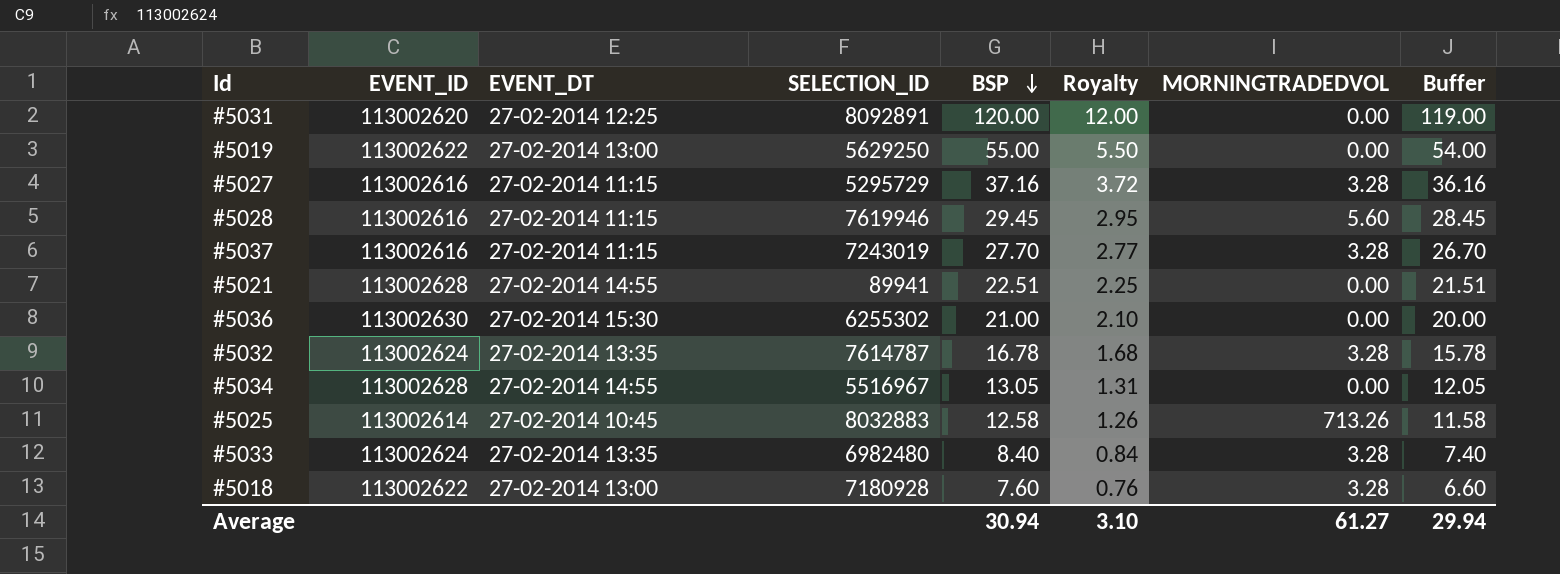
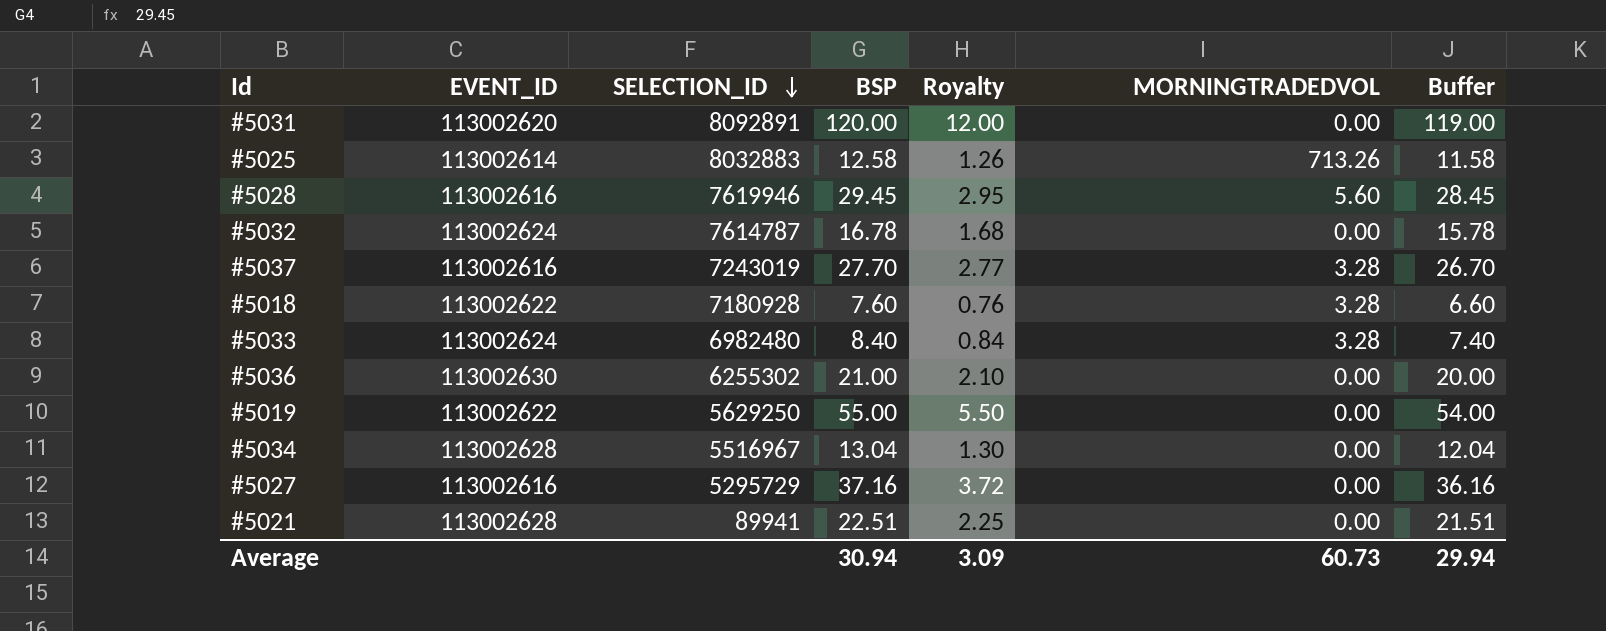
row order: BSP descending -> SELECTION_ID descending
column EVENT_DT | position: 3 -> none
#5032 | MORNINGTRADEDVOL: 3.28 -> 0.00
#5034 | BSP: 13.05 -> 13.04
#5034 | Royalty: 1.31 -> 1.30
#5034 | Buffer: 12.05 -> 12.04
#5027 | MORNINGTRADEDVOL: 3.28 -> 0.00
Average | Royalty: 3.10 -> 3.09
Average | MORNINGTRADEDVOL: 61.27 -> 60.73

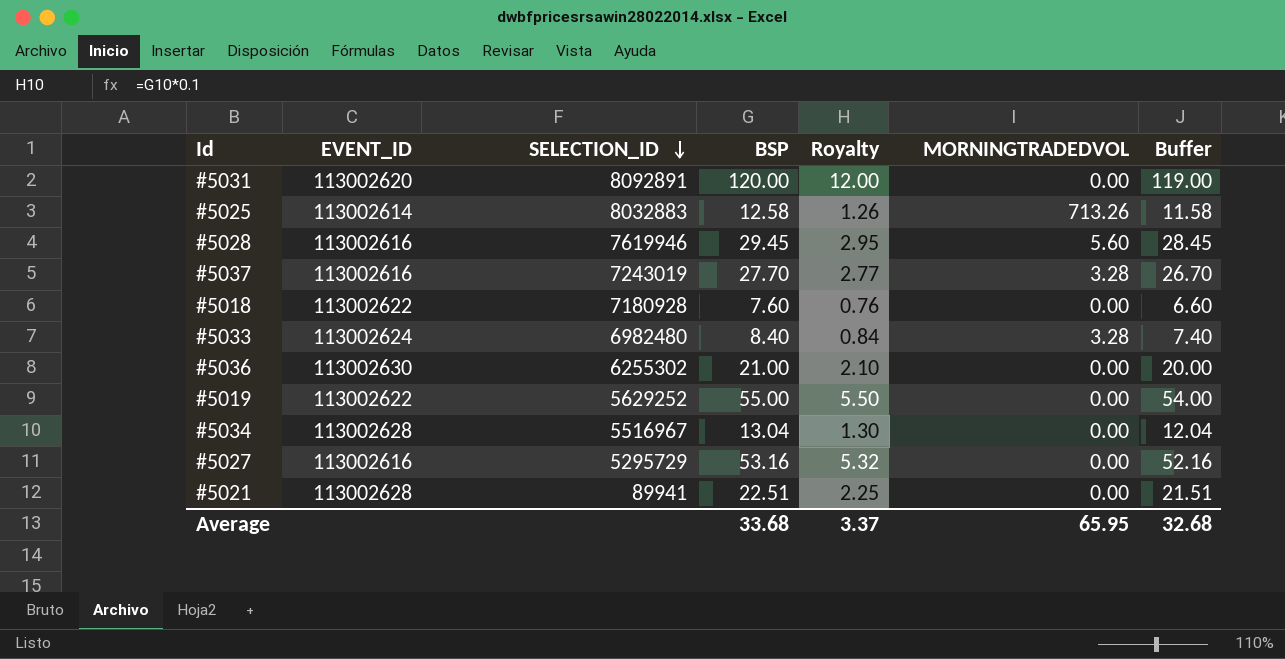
row #5032: 113002624 | 7614787 | 16.78 | 1.68 | 0.00 | 15.78 -> none
#5018 | MORNINGTRADEDVOL: 3.28 -> 0.00
#5019 | SELECTION_ID: 5629250 -> 5629252
#5027 | BSP: 37.16 -> 53.16
#5027 | Royalty: 3.72 -> 5.32
#5027 | Buffer: 36.16 -> 52.16
Average | BSP: 30.94 -> 33.68
Average | Royalty: 3.09 -> 3.37
Average | MORNINGTRADEDVOL: 60.73 -> 65.95
Average | Buffer: 29.94 -> 32.68

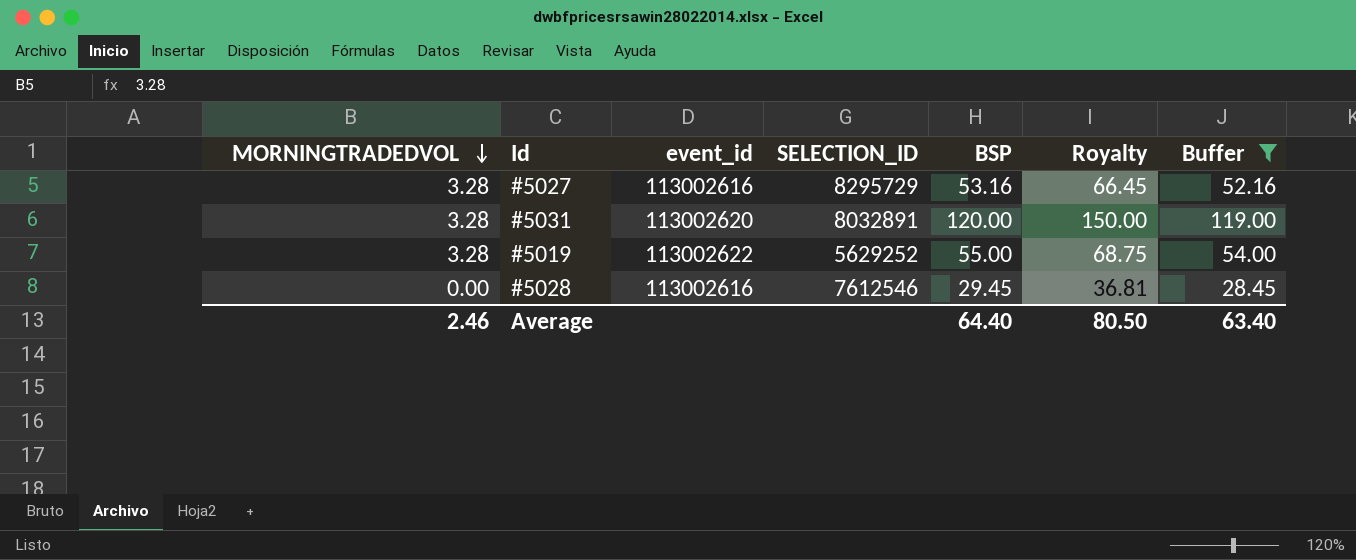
filter: none -> Buffer >= 28.45
row order: SELECTION_ID descending -> MORNINGTRADEDVOL descending
column MORNINGTRADEDVOL | position: 6 -> 1
column name: EVENT_ID -> event_id
column Royalty | formula: [BSP] * 0.1 -> [BSP] * 1.25
#5027 | MORNINGTRADEDVOL: 0.00 -> 3.28
#5027 | SELECTION_ID: 5295729 -> 8295729
#5031 | MORNINGTRADEDVOL: 0.00 -> 3.28
#5031 | SELECTION_ID: 8092891 -> 8032891
#5019 | MORNINGTRADEDVOL: 0.00 -> 3.28
#5028 | MORNINGTRADEDVOL: 5.60 -> 0.00
#5028 | SELECTION_ID: 7619946 -> 7612546
Average | MORNINGTRADEDVOL: 65.95 -> 2.46
Average | BSP: 33.68 -> 64.40
Average | Royalty: 3.37 -> 80.50
Average | Buffer: 32.68 -> 63.40

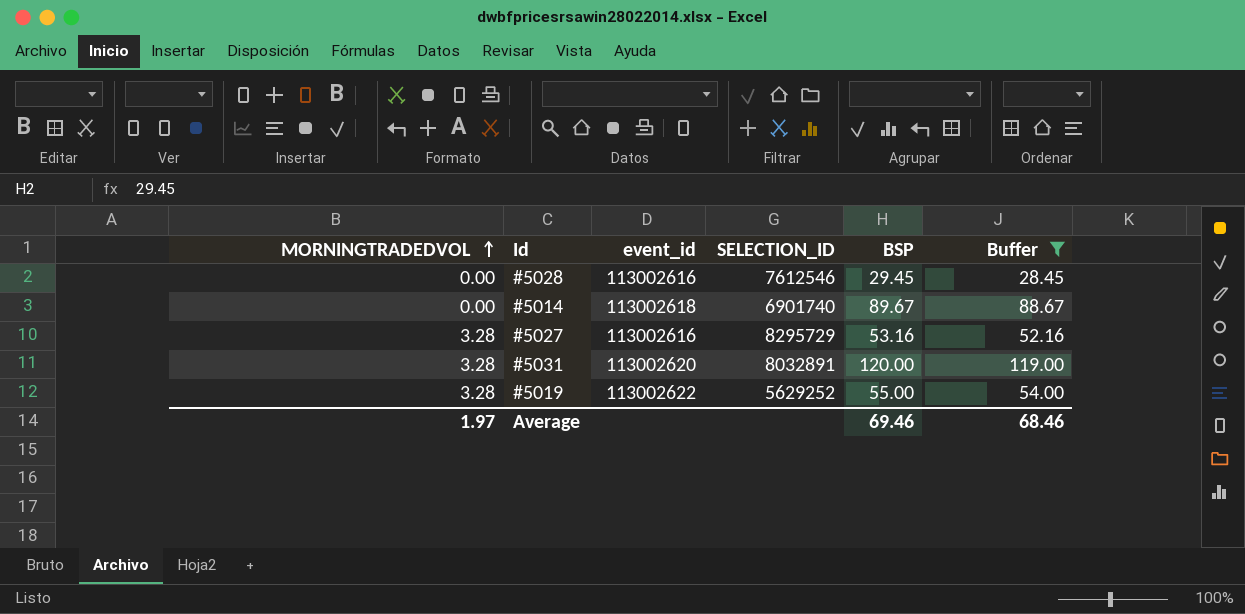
row order: MORNINGTRADEDVOL descending -> MORNINGTRADEDVOL ascending
column Royalty | formula: [BSP] * 1.25 -> none
row #5014: none -> 0.00 | 113002618 | 6901740 | 89.67 | 88.67
Average | MORNINGTRADEDVOL: 2.46 -> 1.97
Average | BSP: 64.40 -> 69.46
Average | Buffer: 63.40 -> 68.46

